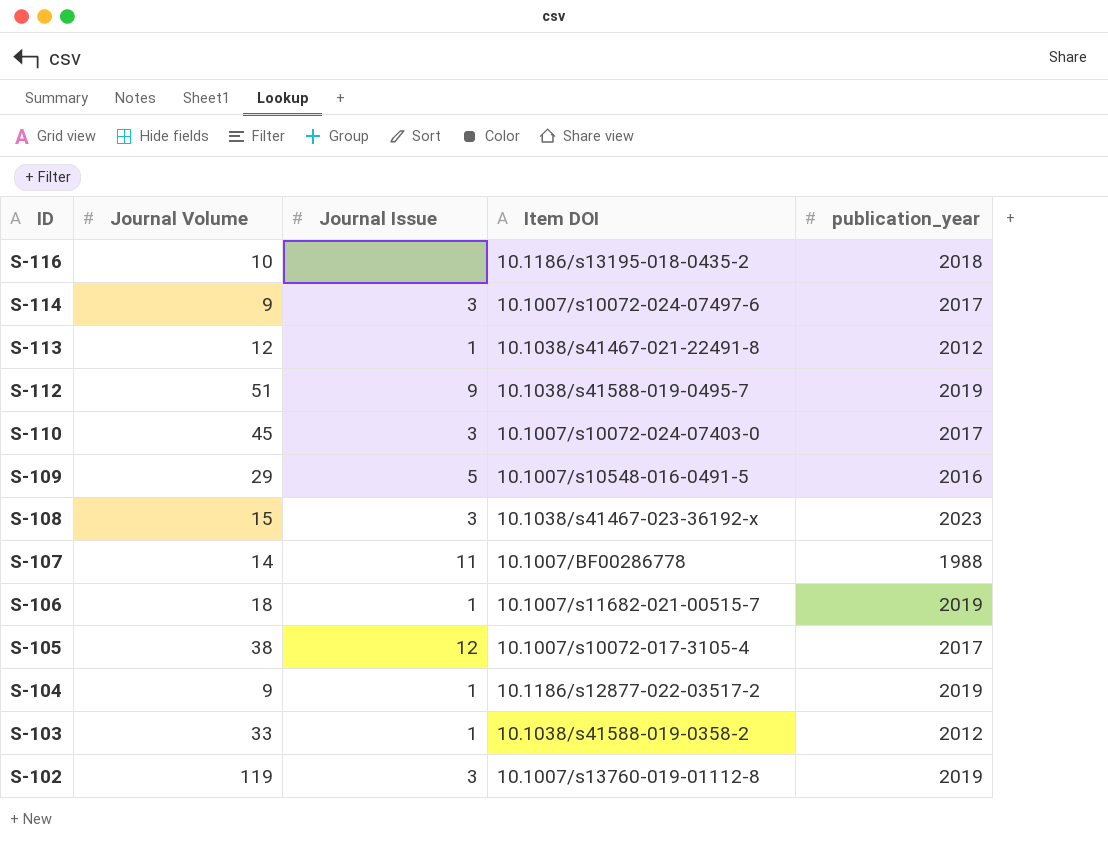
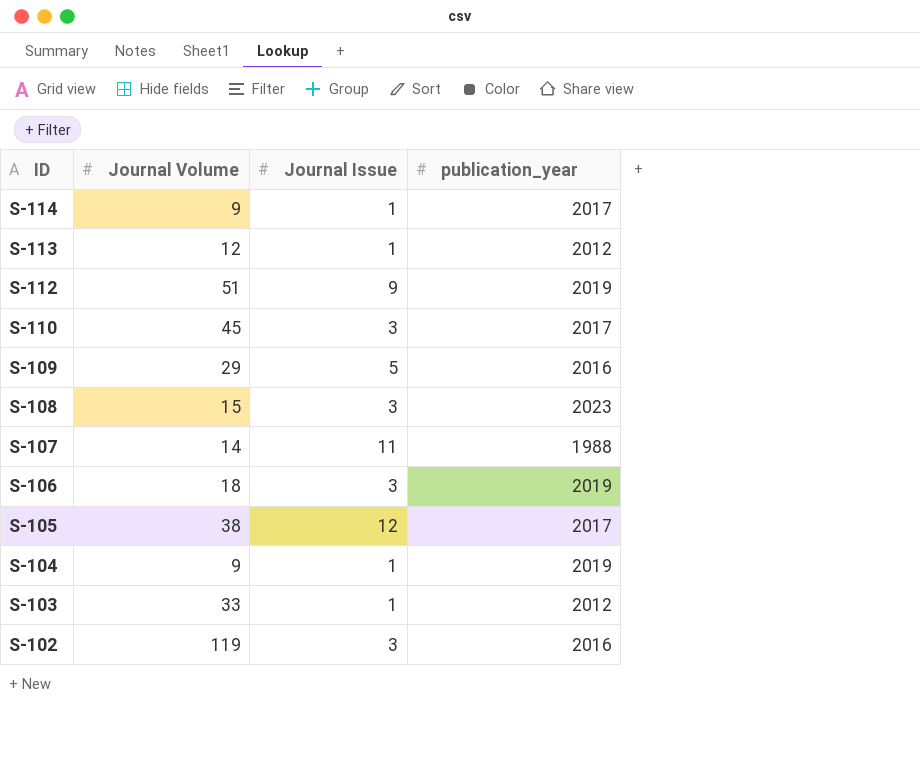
column Item DOI | position: 4 -> none
row S-116: 10 | none | 10.1186/s13195-018-0435-2 | 2018 -> none
S-114 | Journal Issue: 3 -> 1
S-106 | Journal Issue: 1 -> 3
S-102 | publication_year: 2019 -> 2016

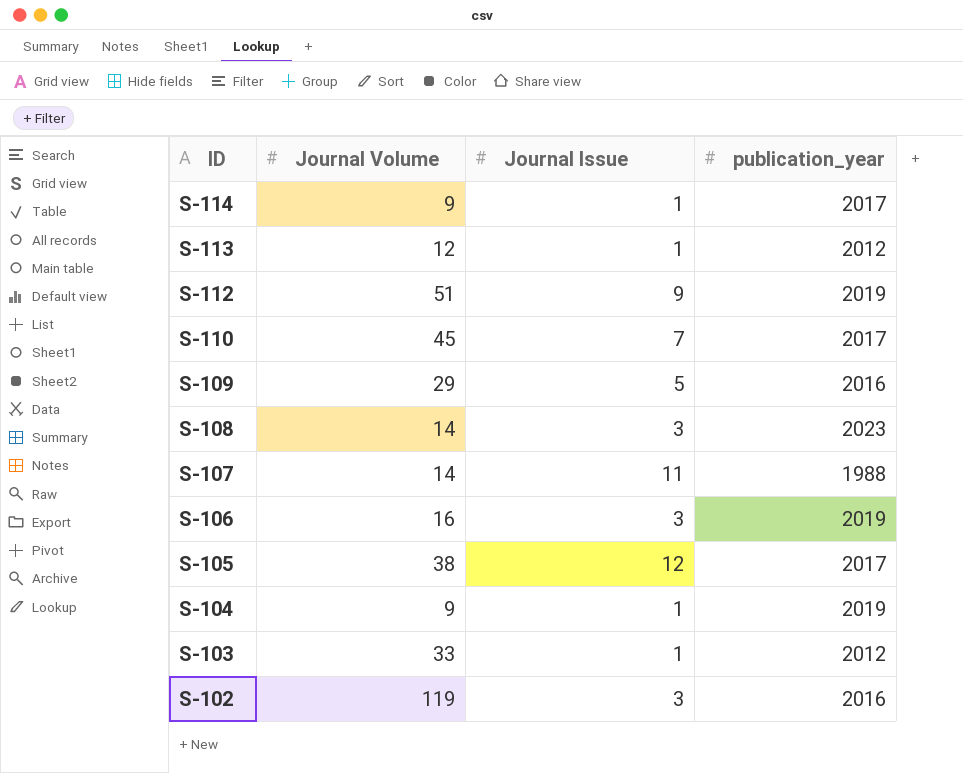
S-110 | Journal Issue: 3 -> 7
S-108 | Journal Volume: 15 -> 14
S-106 | Journal Volume: 18 -> 16

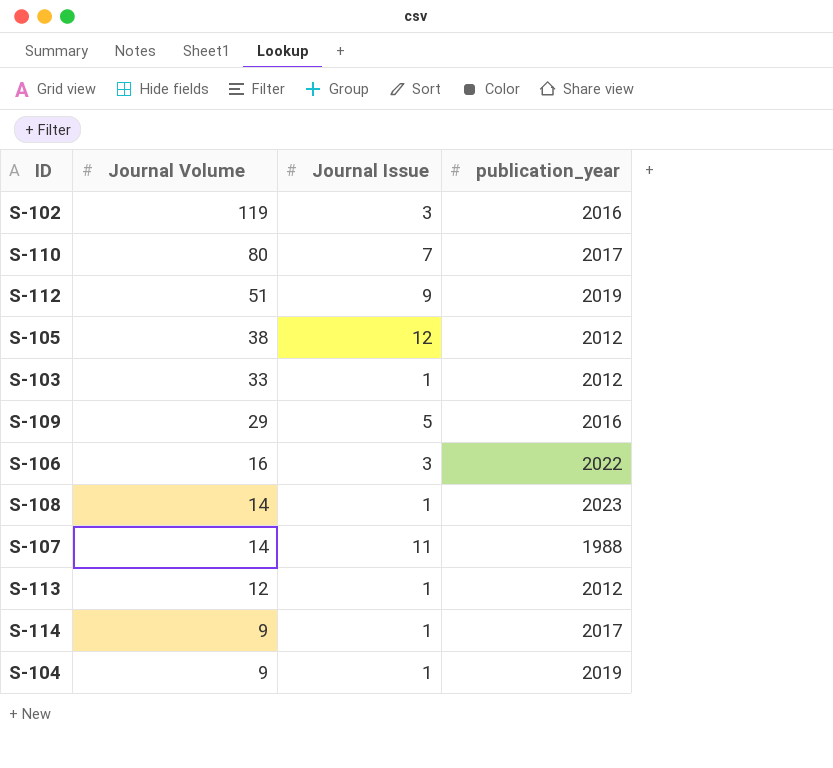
row order: ID descending -> Journal Volume descending
S-110 | Journal Volume: 45 -> 80
S-105 | publication_year: 2017 -> 2012
S-106 | publication_year: 2019 -> 2022
S-108 | Journal Issue: 3 -> 1

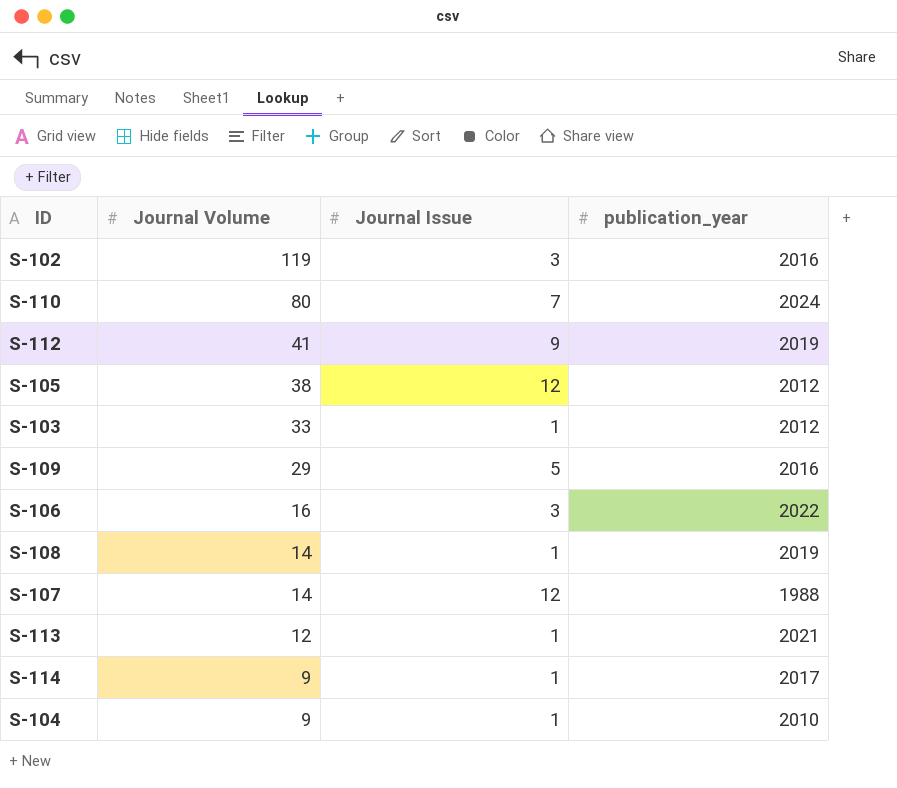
S-110 | publication_year: 2017 -> 2024
S-112 | Journal Volume: 51 -> 41
S-108 | publication_year: 2023 -> 2019
S-107 | Journal Issue: 11 -> 12
S-113 | publication_year: 2012 -> 2021
S-104 | publication_year: 2019 -> 2010

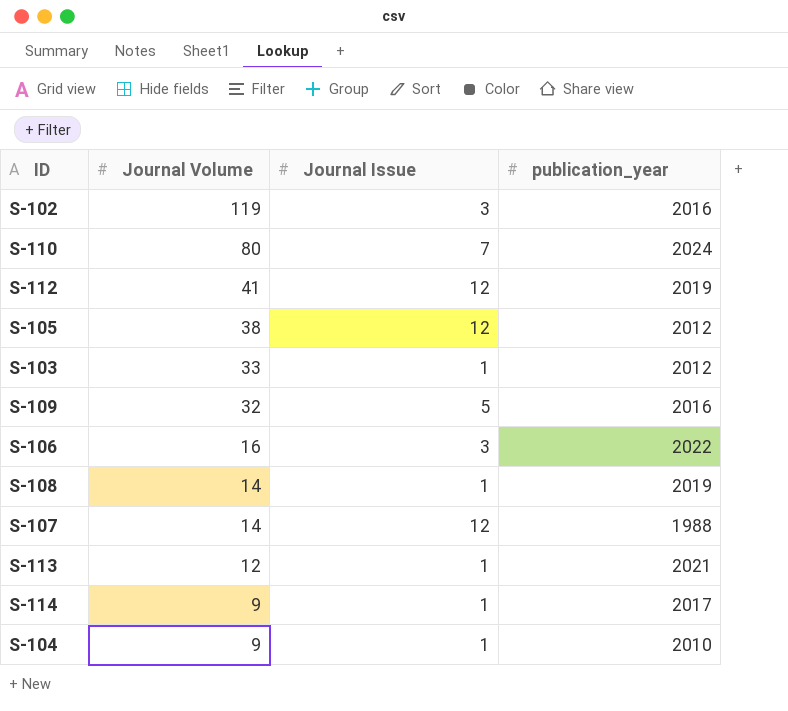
S-112 | Journal Issue: 9 -> 12
S-109 | Journal Volume: 29 -> 32

